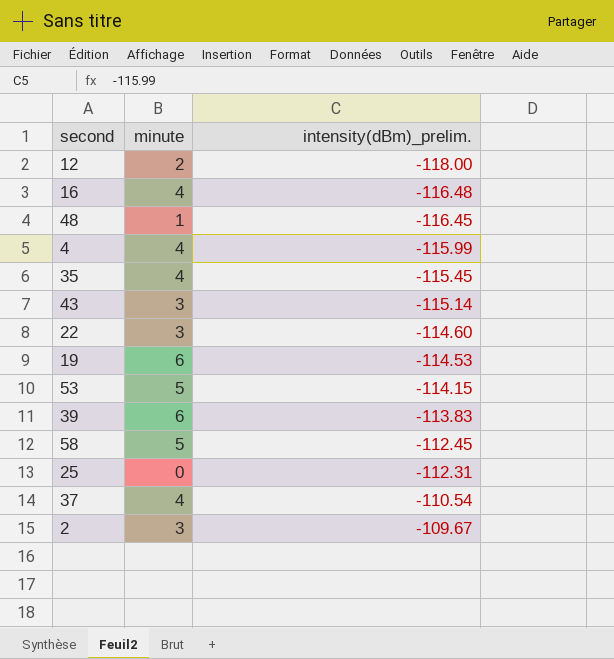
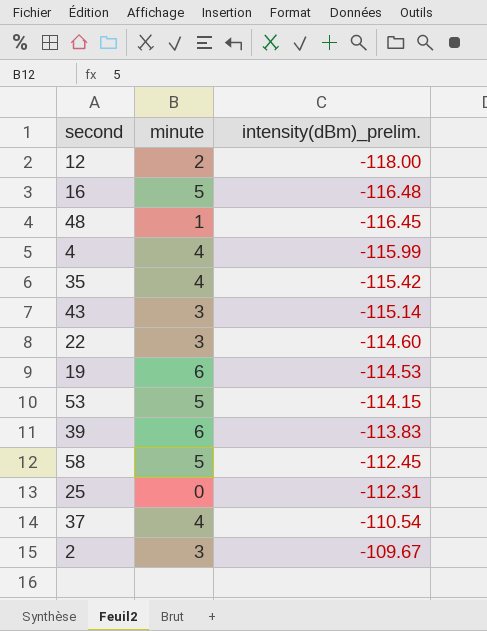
16 | minute: 4 -> 5
35 | intensity(dBm)_prelim.: -115.45 -> -115.42

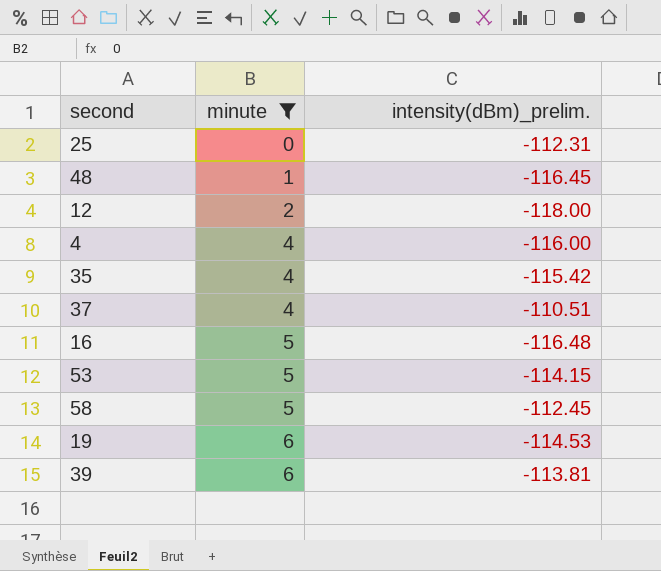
filter: none -> minute != 3
row order: intensity(dBm)_prelim. ascending -> minute ascending
4 | intensity(dBm)_prelim.: -115.99 -> -116.00
37 | intensity(dBm)_prelim.: -110.54 -> -110.51
39 | intensity(dBm)_prelim.: -113.83 -> -113.81

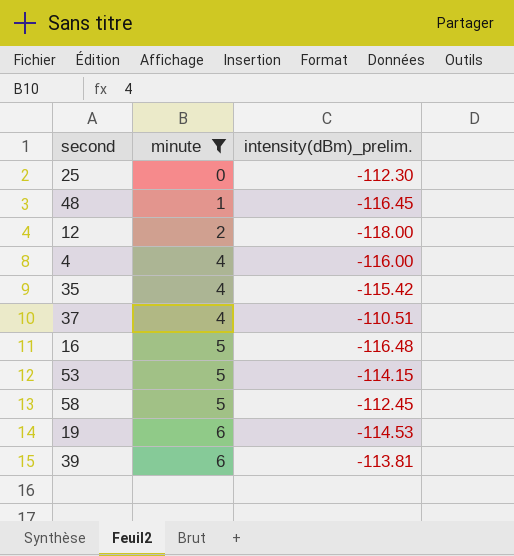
25 | intensity(dBm)_prelim.: -112.31 -> -112.30

